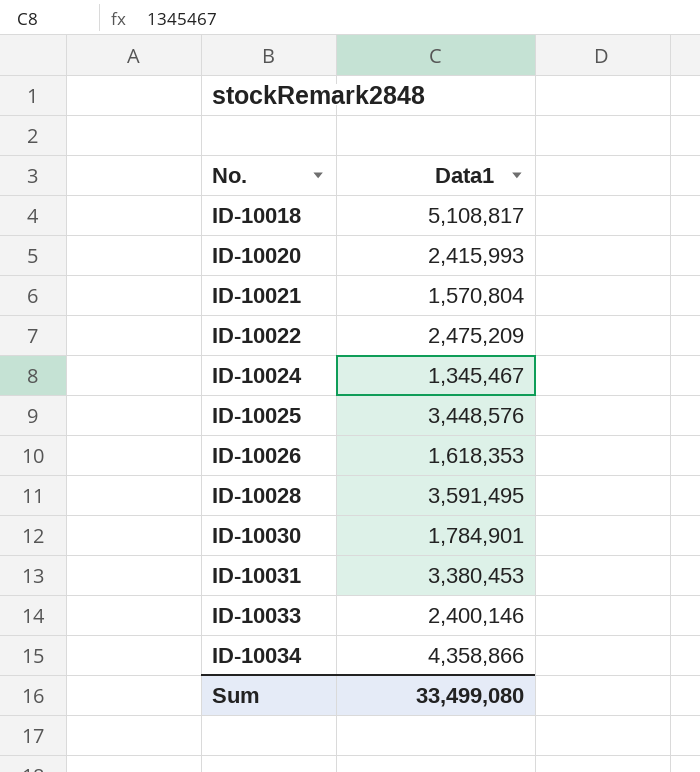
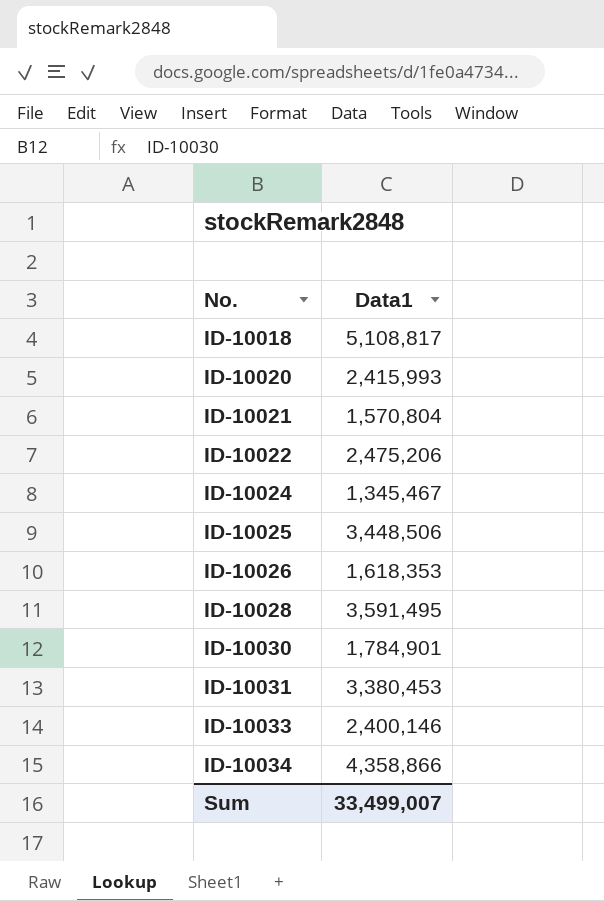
ID-10022 | Data1: 2,475,209 -> 2,475,206
ID-10025 | Data1: 3,448,576 -> 3,448,506
Sum | Data1: 33,499,080 -> 33,499,007

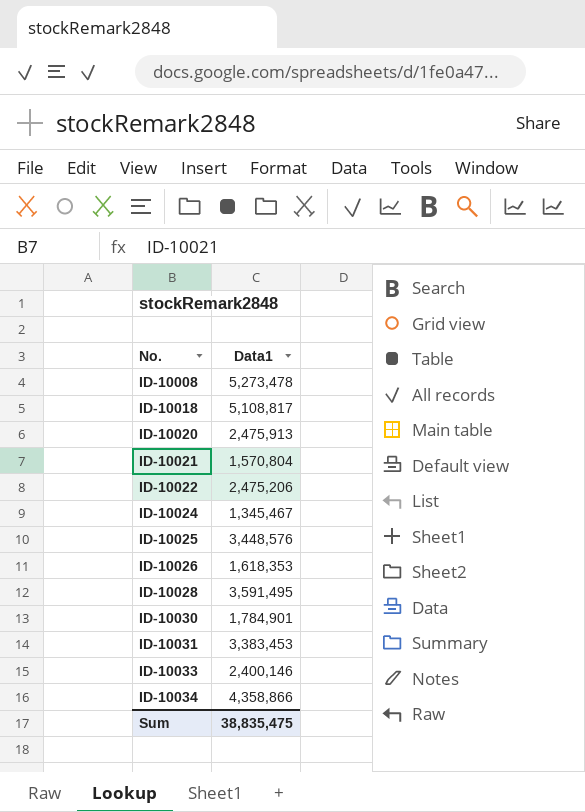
row ID-10008: none -> 5,273,478
ID-10020 | Data1: 2,415,993 -> 2,475,913
ID-10025 | Data1: 3,448,506 -> 3,448,576
ID-10031 | Data1: 3,380,453 -> 3,383,453
Sum | Data1: 33,499,007 -> 38,835,475

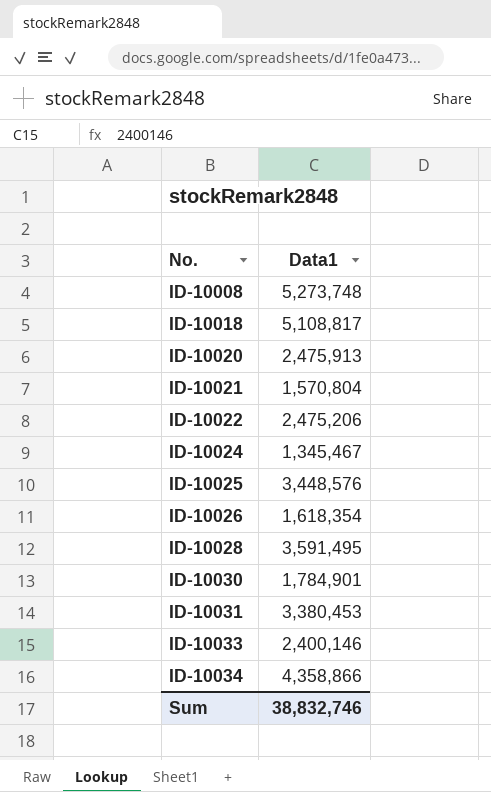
ID-10008 | Data1: 5,273,478 -> 5,273,748
ID-10026 | Data1: 1,618,353 -> 1,618,354
ID-10031 | Data1: 3,383,453 -> 3,380,453
Sum | Data1: 38,835,475 -> 38,832,746

